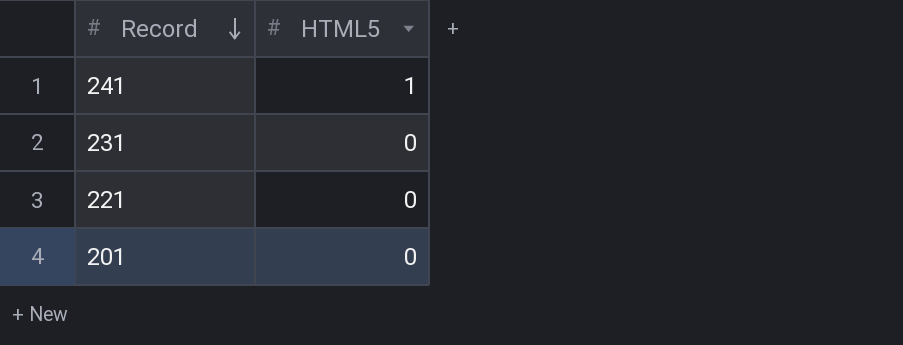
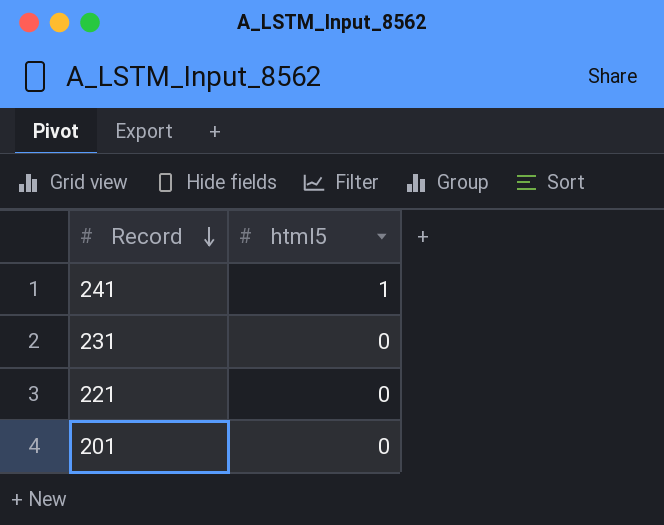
column name: HTML5 -> html5

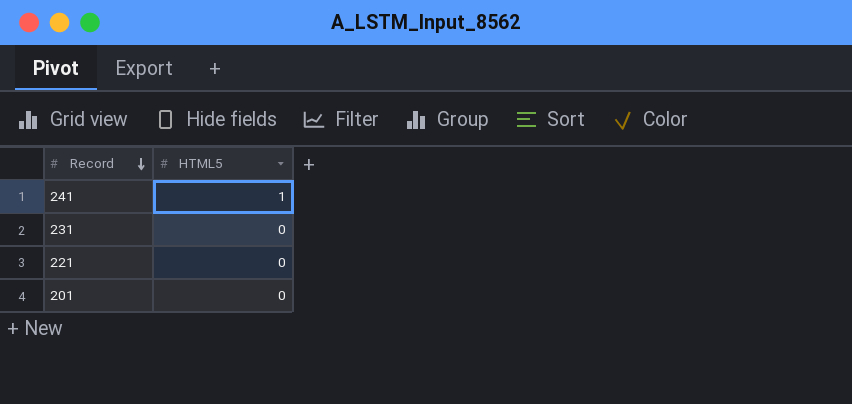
column name: html5 -> HTML5

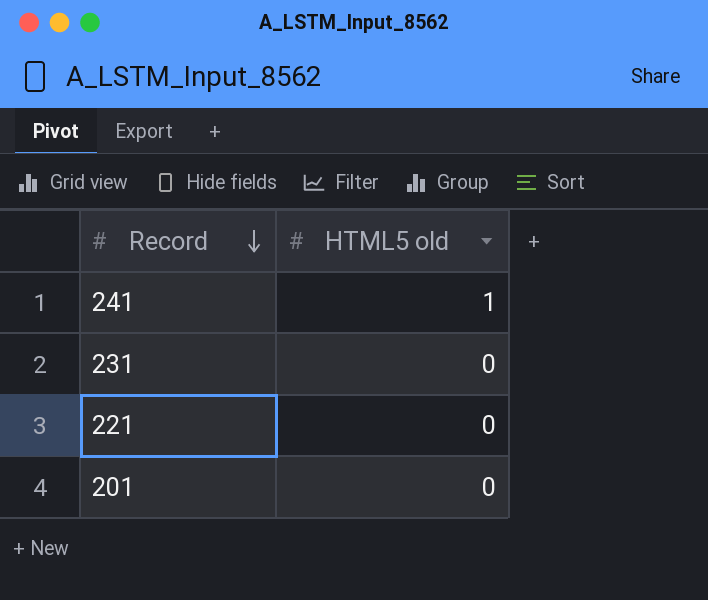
column name: HTML5 -> HTML5 old

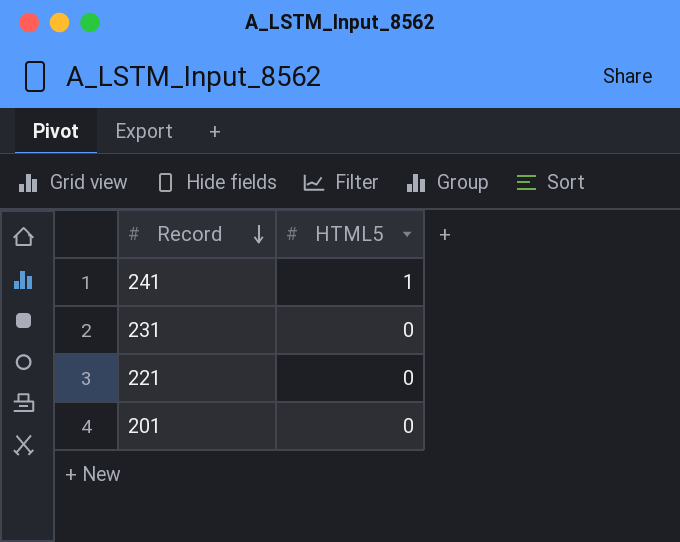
column name: HTML5 old -> HTML5

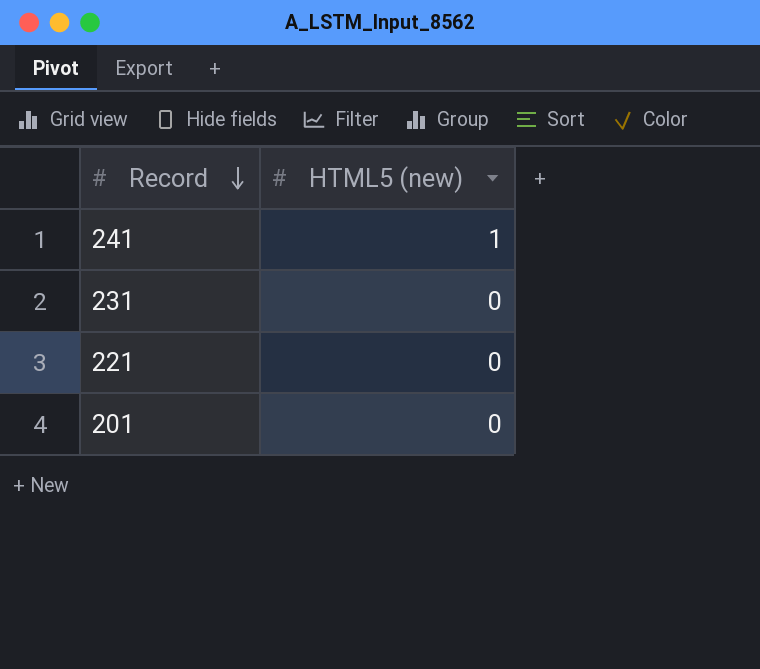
column name: HTML5 -> HTML5 (new)

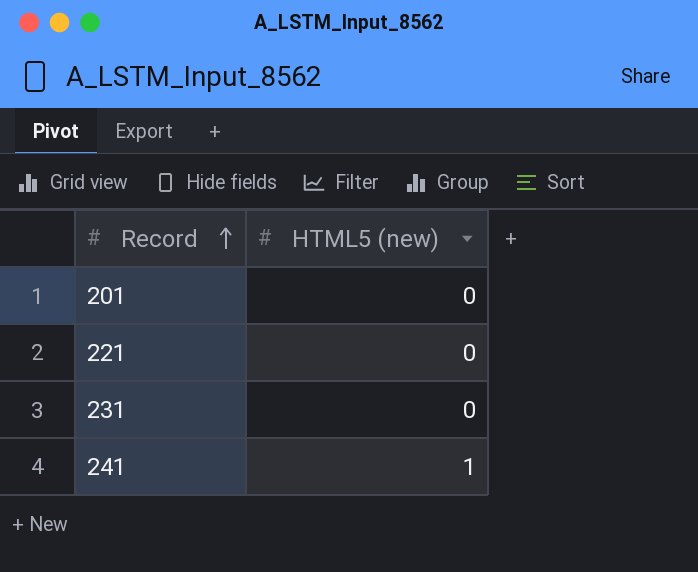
row order: Record descending -> Record ascending

